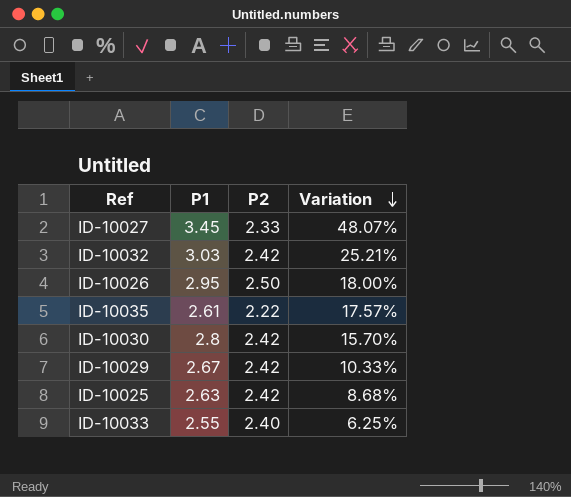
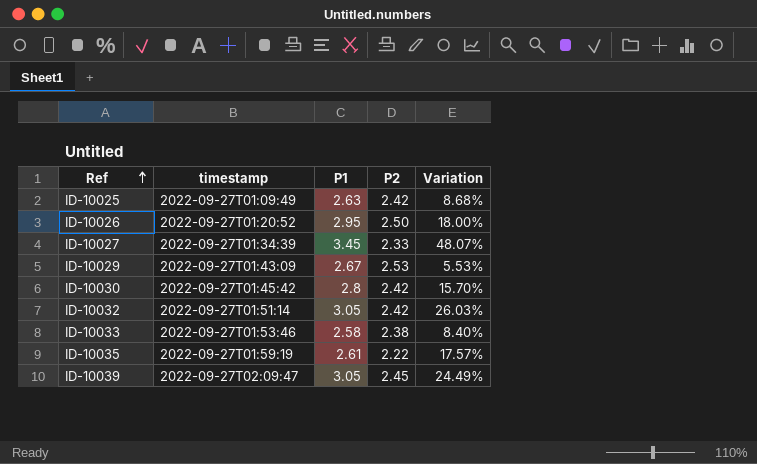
row order: Variation descending -> Ref ascending
column timestamp | position: none -> 2
ID-10029 | P2: 2.42 -> 2.53
ID-10029 | Variation: 10.33% -> 5.53%
ID-10032 | P1: 3.03 -> 3.05
ID-10032 | Variation: 25.21% -> 26.03%
ID-10033 | P1: 2.55 -> 2.58
ID-10033 | P2: 2.40 -> 2.38
ID-10033 | Variation: 6.25% -> 8.40%
row ID-10039: none -> 2022-09-27T02:09:47 | 3.05 | 2.45 | 24.49%

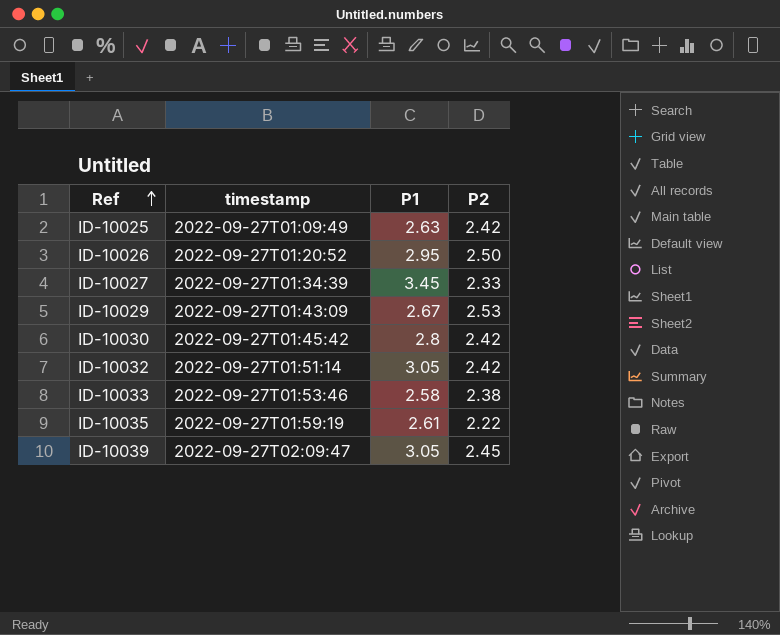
column Variation | formula: ([P1] - [P2]) / [P2] -> none

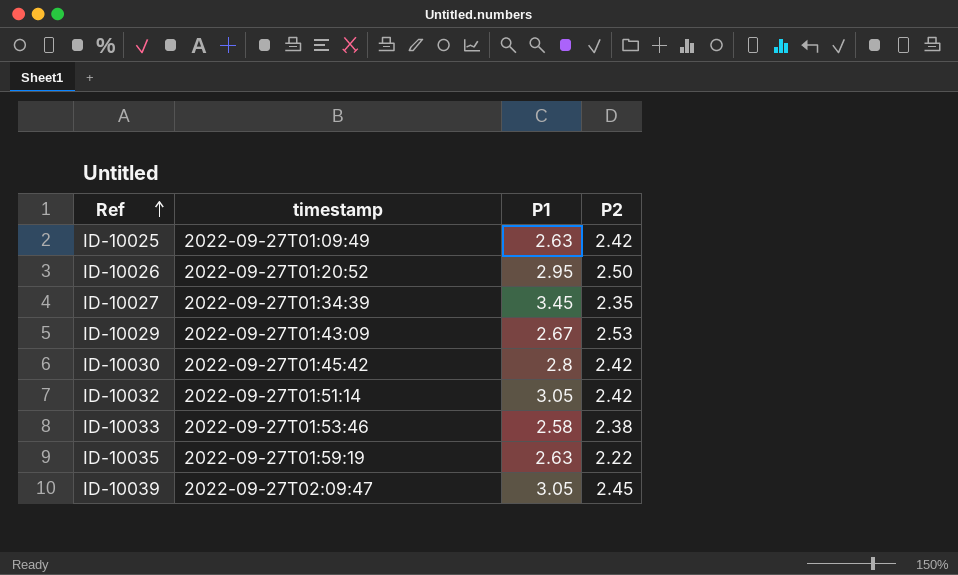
ID-10027 | P2: 2.33 -> 2.35
ID-10035 | P1: 2.61 -> 2.63

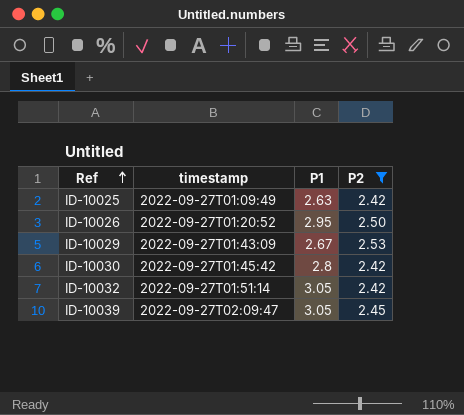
filter: none -> P2 >= 2.42

